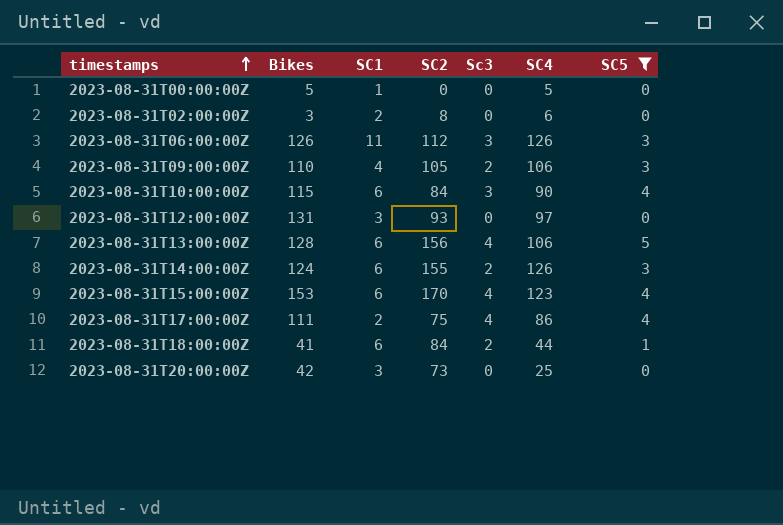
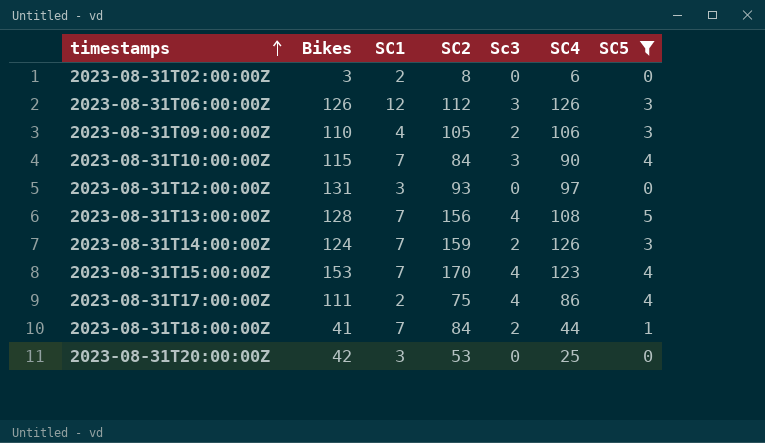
row 2023-08-31T00:00:00Z: 5 | 1 | 0 | 0 | 5 | 0 -> none
2023-08-31T06:00:00Z | SC1: 11 -> 12
2023-08-31T10:00:00Z | SC1: 6 -> 7
2023-08-31T13:00:00Z | SC1: 6 -> 7
2023-08-31T13:00:00Z | SC4: 106 -> 108
2023-08-31T14:00:00Z | SC1: 6 -> 7
2023-08-31T14:00:00Z | SC2: 155 -> 159
2023-08-31T15:00:00Z | SC1: 6 -> 7
2023-08-31T18:00:00Z | SC1: 6 -> 7
2023-08-31T20:00:00Z | SC2: 73 -> 53

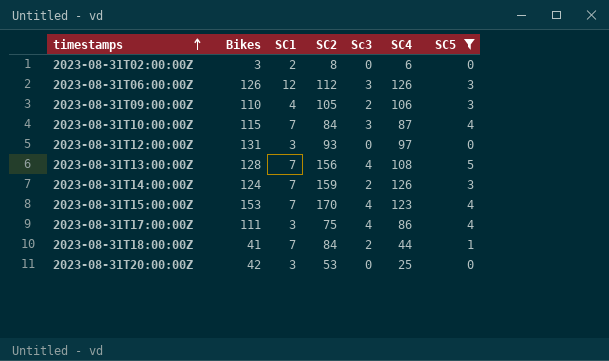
2023-08-31T10:00:00Z | SC4: 90 -> 87
2023-08-31T17:00:00Z | SC1: 2 -> 3

